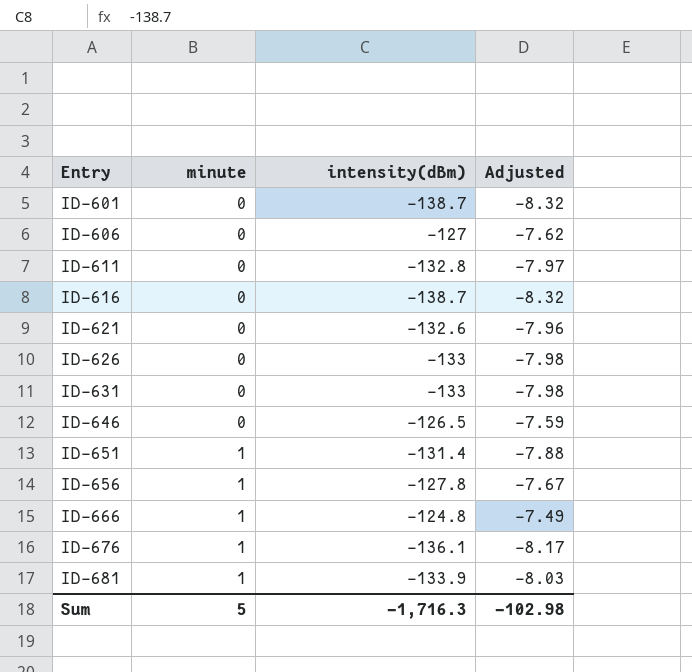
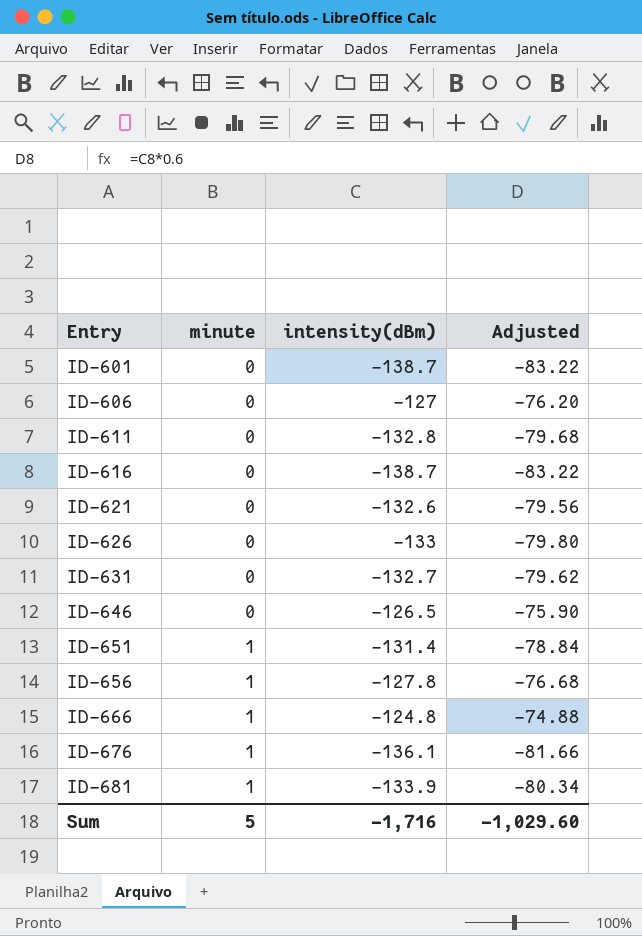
column Adjusted | formula: [intensity(dBm)] * 0.06 -> [intensity(dBm)] * 0.6
ID-631 | intensity(dBm): -133 -> -132.7
Sum | intensity(dBm): -1,716.3 -> -1,716
Sum | Adjusted: -102.98 -> -1,029.60

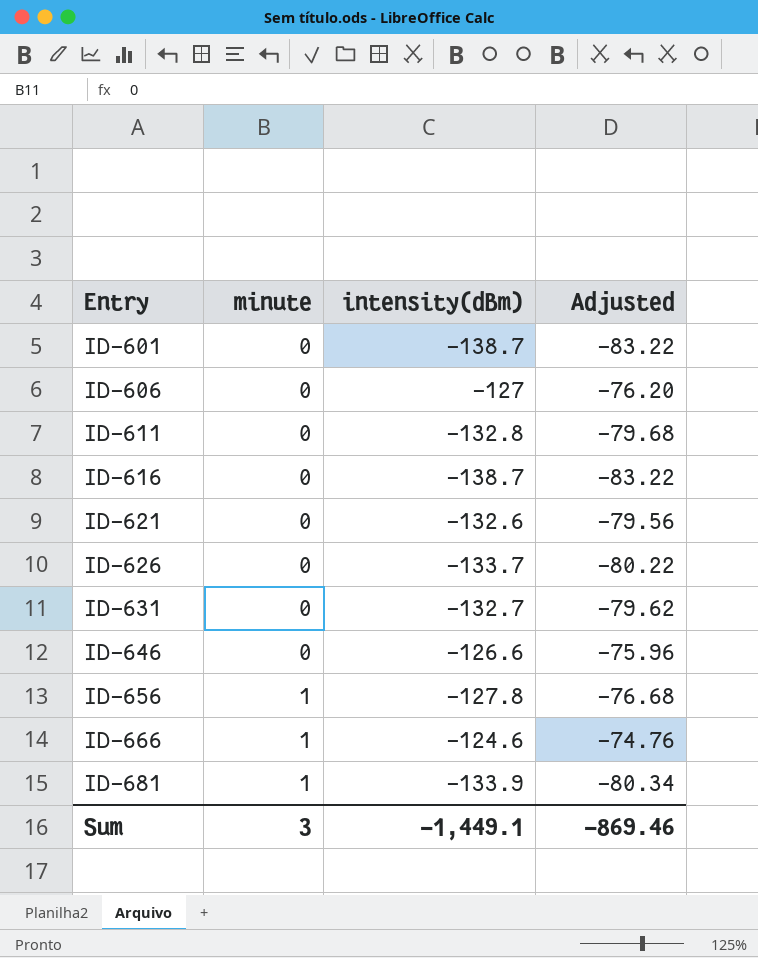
row ID-651: 1 | -131.4 | -78.84 -> none
row ID-676: 1 | -136.1 | -81.66 -> none
ID-626 | intensity(dBm): -133 -> -133.7
ID-626 | Adjusted: -79.80 -> -80.22
ID-646 | intensity(dBm): -126.5 -> -126.6
ID-646 | Adjusted: -75.90 -> -75.96
ID-666 | intensity(dBm): -124.8 -> -124.6
ID-666 | Adjusted: -74.88 -> -74.76
Sum | minute: 5 -> 3
Sum | intensity(dBm): -1,716 -> -1,449.1
Sum | Adjusted: -1,029.60 -> -869.46

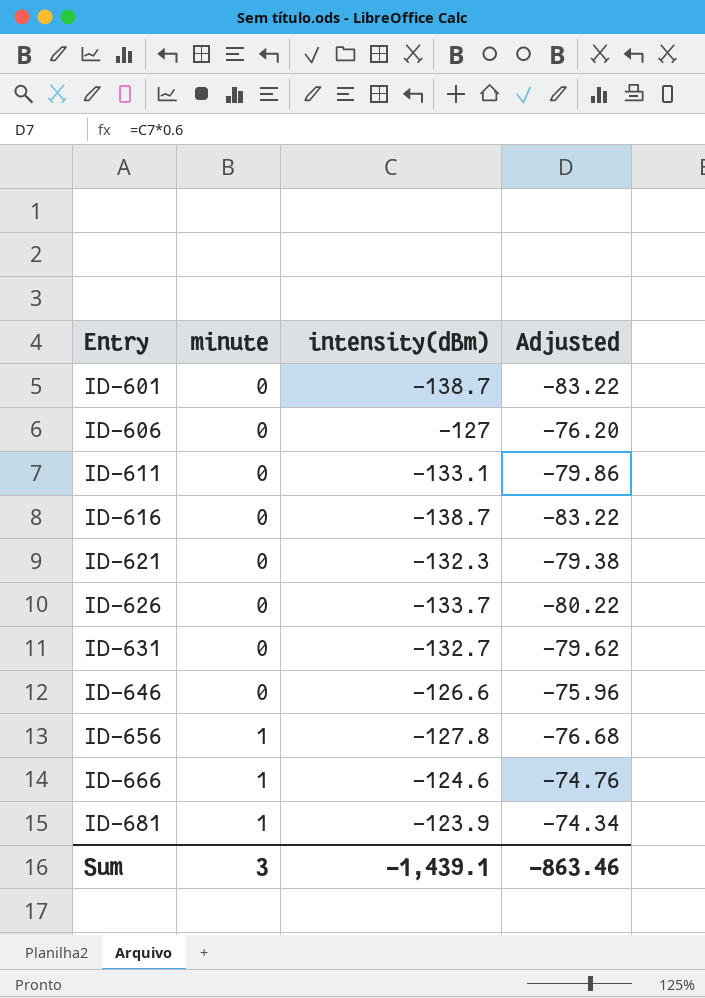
ID-611 | intensity(dBm): -132.8 -> -133.1
ID-611 | Adjusted: -79.68 -> -79.86
ID-621 | intensity(dBm): -132.6 -> -132.3
ID-621 | Adjusted: -79.56 -> -79.38
ID-681 | intensity(dBm): -133.9 -> -123.9
ID-681 | Adjusted: -80.34 -> -74.34
Sum | intensity(dBm): -1,449.1 -> -1,439.1
Sum | Adjusted: -869.46 -> -863.46

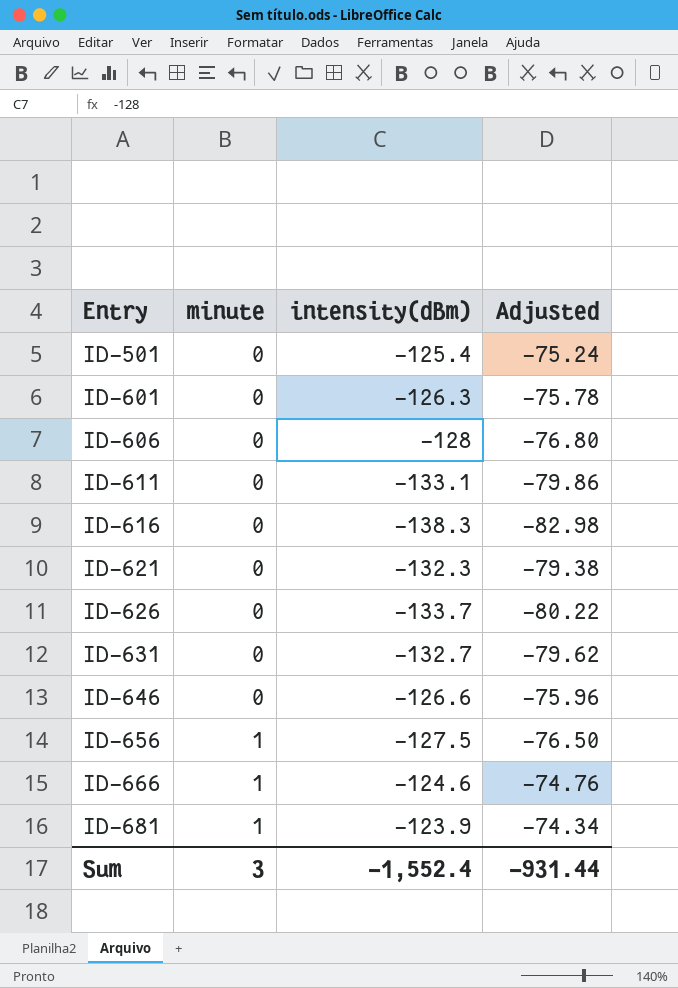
row ID-501: none -> 0 | -125.4 | -75.24
ID-601 | intensity(dBm): -138.7 -> -126.3
ID-601 | Adjusted: -83.22 -> -75.78
ID-606 | intensity(dBm): -127 -> -128
ID-606 | Adjusted: -76.20 -> -76.80
ID-616 | intensity(dBm): -138.7 -> -138.3
ID-616 | Adjusted: -83.22 -> -82.98
ID-656 | intensity(dBm): -127.8 -> -127.5
ID-656 | Adjusted: -76.68 -> -76.50
Sum | intensity(dBm): -1,439.1 -> -1,552.4
Sum | Adjusted: -863.46 -> -931.44

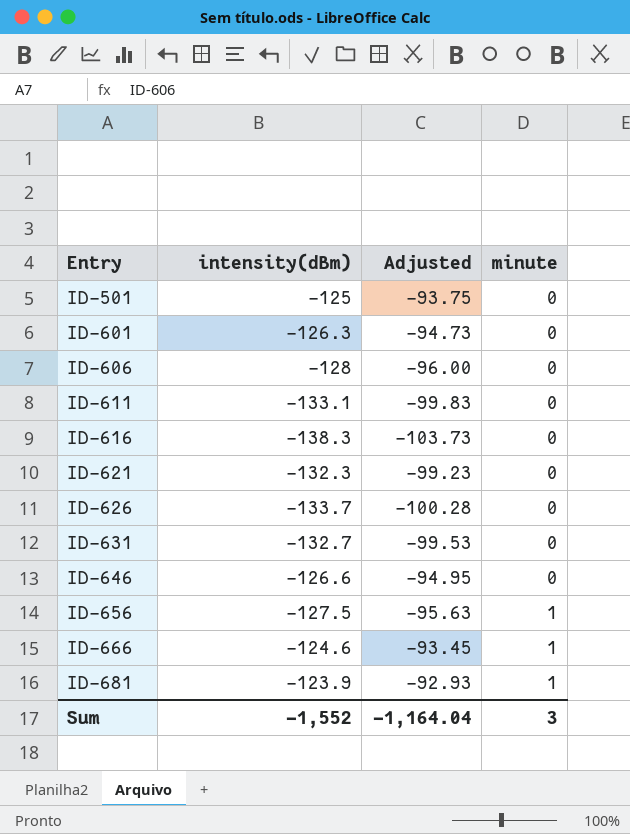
column Adjusted | formula: [intensity(dBm)] * 0.6 -> [intensity(dBm)] * 0.75
column minute | position: 2 -> 4
ID-501 | intensity(dBm): -125.4 -> -125
Sum | intensity(dBm): -1,552.4 -> -1,552
Sum | Adjusted: -931.44 -> -1,164.04

